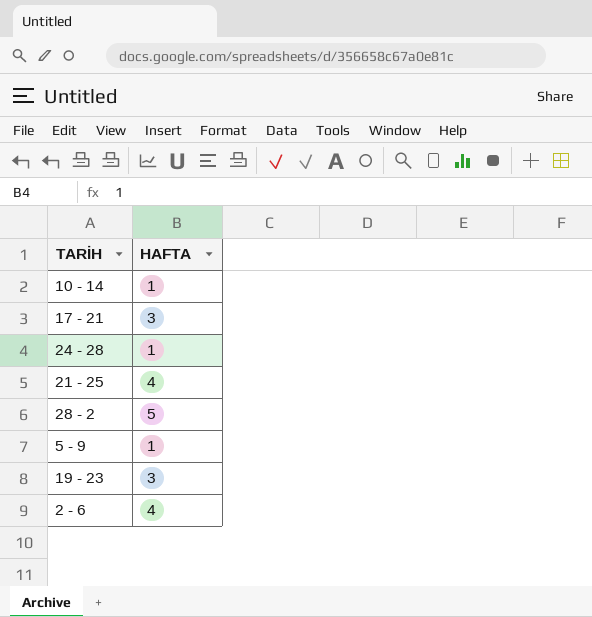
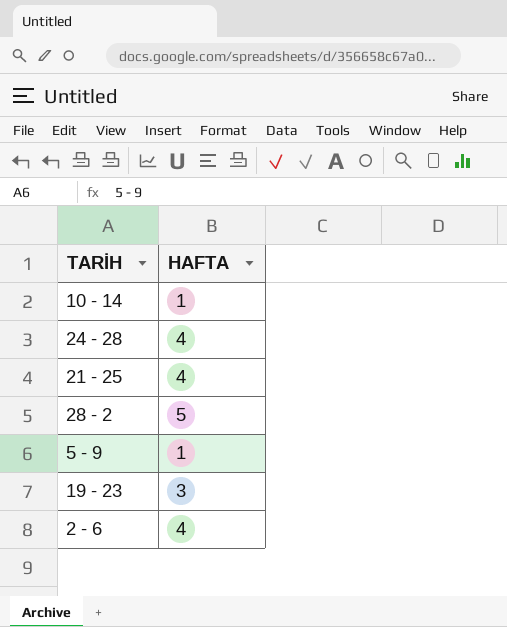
row 17 - 21: 3 -> none
24 - 28 | HAFTA: 1 -> 4

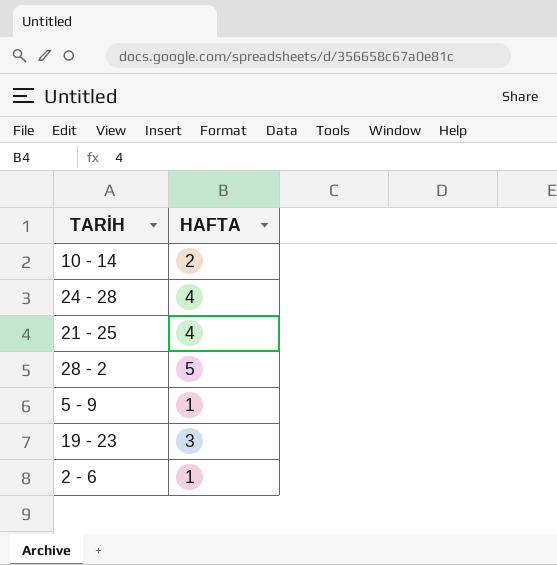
10 - 14 | HAFTA: 1 -> 2
2 - 6 | HAFTA: 4 -> 1

